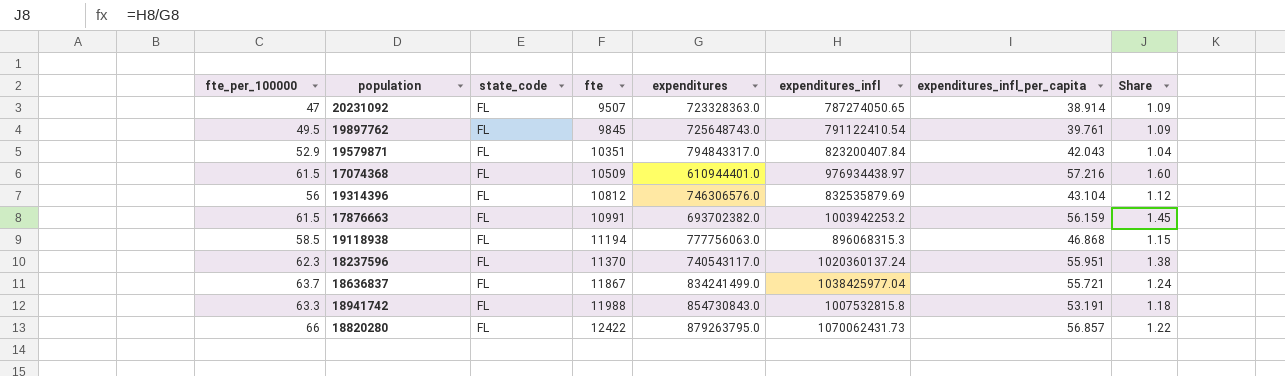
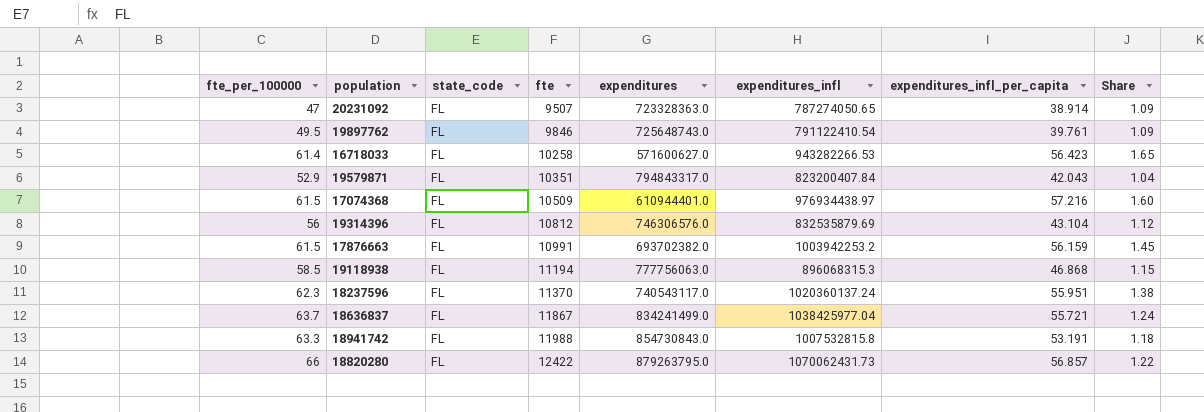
19897762 | fte: 9845 -> 9846
row 16718033: none -> 61.4 | FL | 10258 | 571600627.0 | 943282266.53 | 56.423 | 1.65

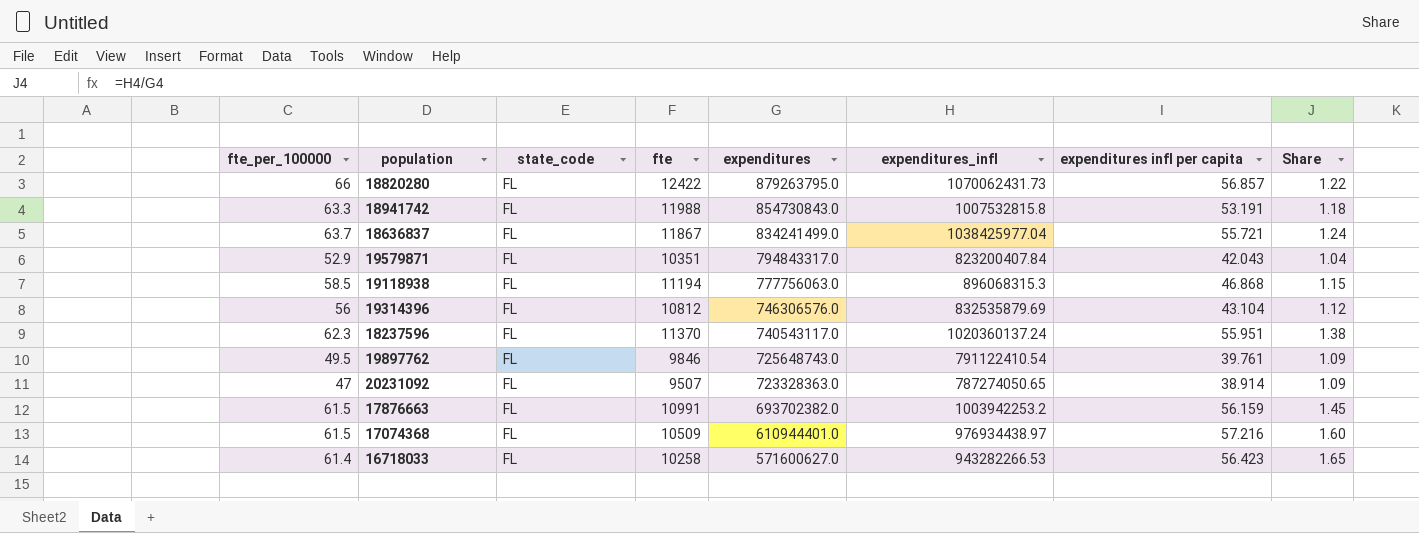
row order: fte ascending -> expenditures descending
column name: expenditures_infl_per_capita -> expenditures infl per capita

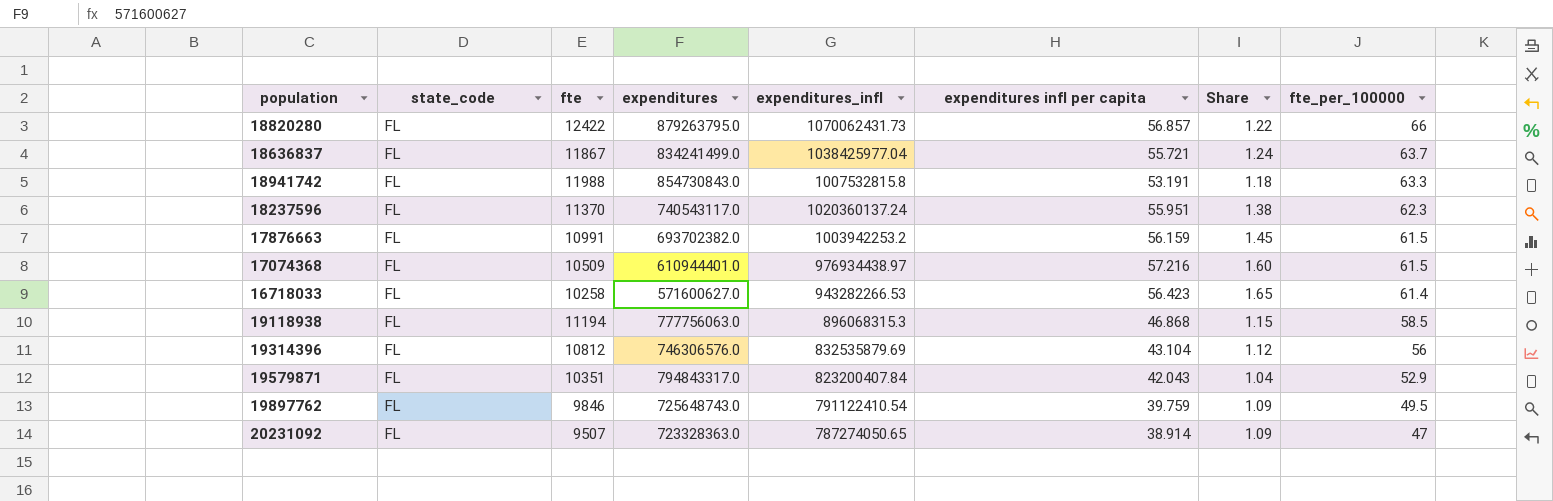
row order: expenditures descending -> fte_per_100000 descending
column fte_per_100000 | position: 1 -> 8
19897762 | expenditures infl per capita: 39.761 -> 39.759

